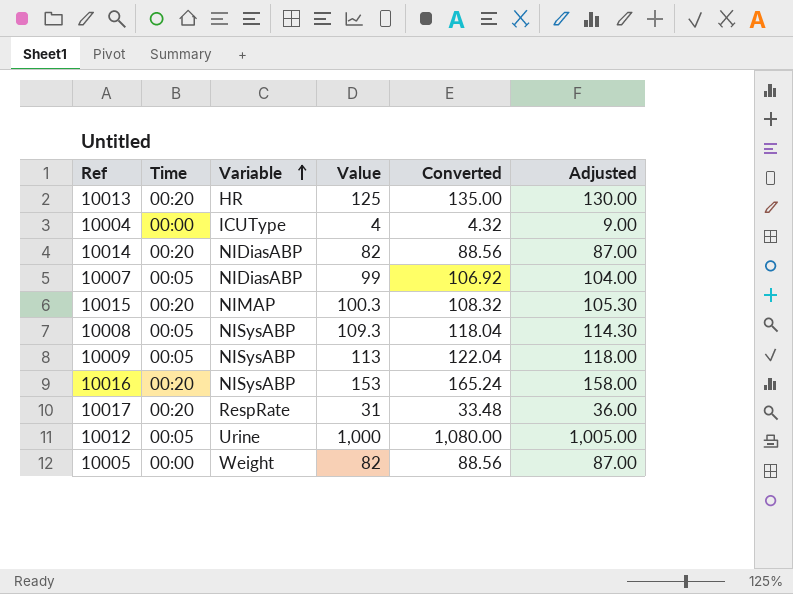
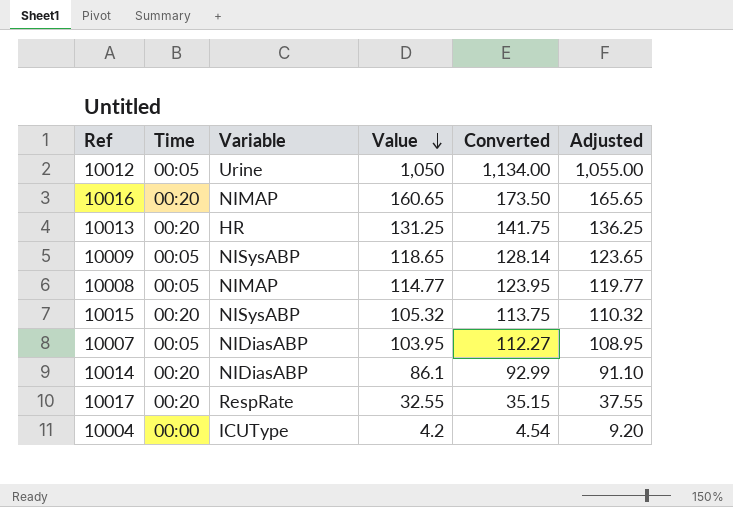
row order: Variable ascending -> Value descending
row 10005: 00:00 | Weight | 82 | 88.56 | 87.00 -> none
10012 | Value: 1,000 -> 1,050
10012 | Converted: 1,080.00 -> 1,134.00
10012 | Adjusted: 1,005.00 -> 1,055.00
10016 | Variable: NISysABP -> NIMAP
10016 | Value: 153 -> 160.65
10016 | Converted: 165.24 -> 173.50
10016 | Adjusted: 158.00 -> 165.65
10013 | Value: 125 -> 131.25
10013 | Converted: 135.00 -> 141.75
10013 | Adjusted: 130.00 -> 136.25
10009 | Value: 113 -> 118.65
10009 | Converted: 122.04 -> 128.14
10009 | Adjusted: 118.00 -> 123.65
10008 | Variable: NISysABP -> NIMAP
10008 | Value: 109.3 -> 114.77
10008 | Converted: 118.04 -> 123.95
10008 | Adjusted: 114.30 -> 119.77
10015 | Variable: NIMAP -> NISysABP
10015 | Value: 100.3 -> 105.32
10015 | Converted: 108.32 -> 113.75
10015 | Adjusted: 105.30 -> 110.32
10007 | Value: 99 -> 103.95
10007 | Converted: 106.92 -> 112.27
10007 | Adjusted: 104.00 -> 108.95
10014 | Value: 82 -> 86.1
10014 | Converted: 88.56 -> 92.99
10014 | Adjusted: 87.00 -> 91.10
10017 | Value: 31 -> 32.55
10017 | Converted: 33.48 -> 35.15
10017 | Adjusted: 36.00 -> 37.55
10004 | Value: 4 -> 4.2
10004 | Converted: 4.32 -> 4.54
10004 | Adjusted: 9.00 -> 9.20

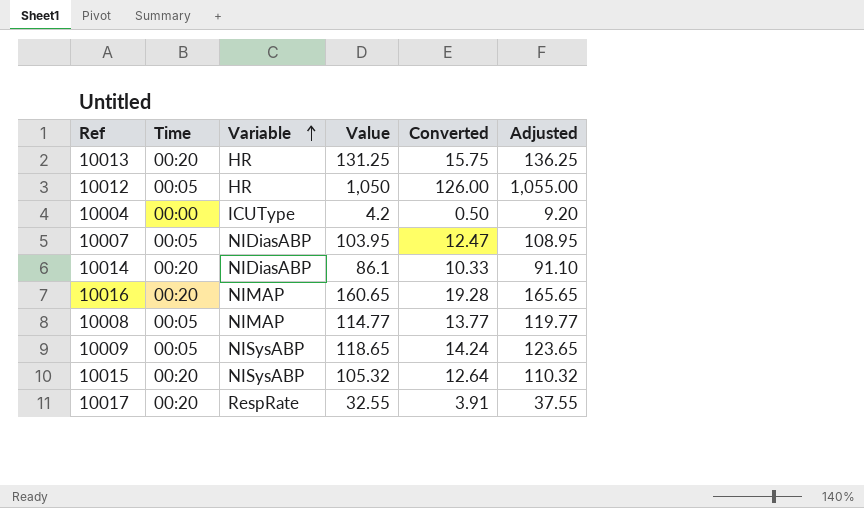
row order: Value descending -> Variable ascending
column Converted | formula: [Value] * 1.08 -> [Value] * 0.12
10012 | Variable: Urine -> HR

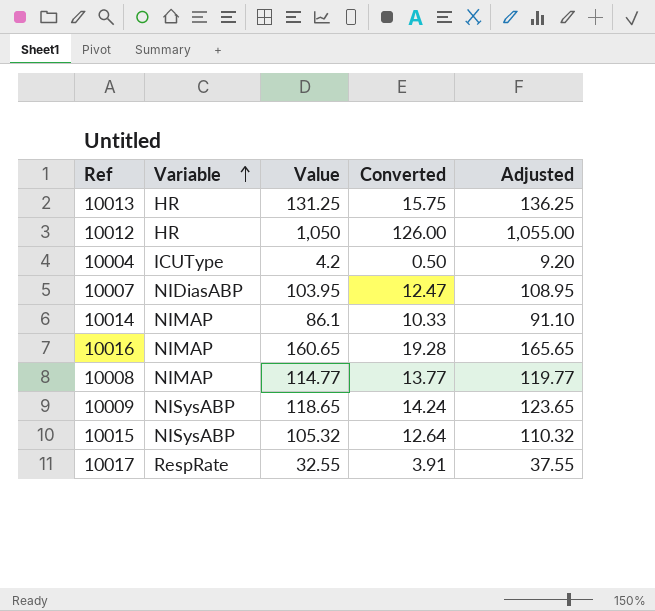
column Time | position: 2 -> none
10014 | Variable: NIDiasABP -> NIMAP

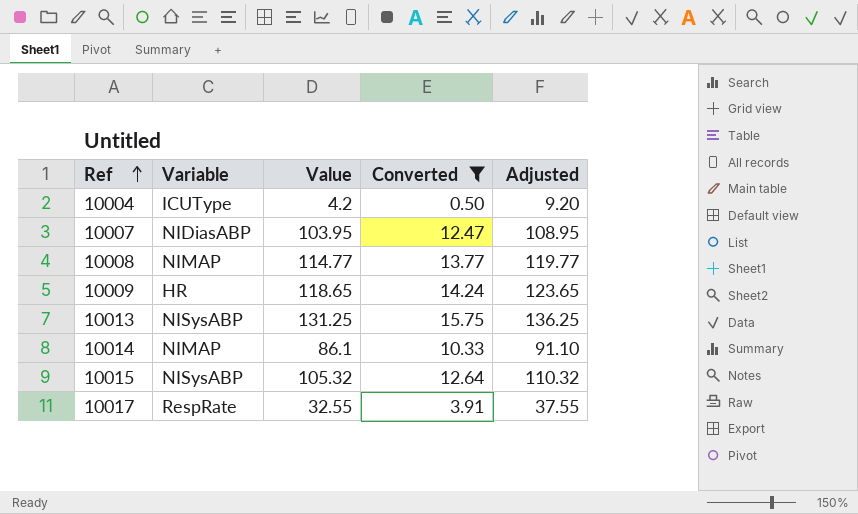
filter: none -> Converted <= 15.75
row order: Variable ascending -> Ref ascending
10009 | Variable: NISysABP -> HR
10013 | Variable: HR -> NISysABP

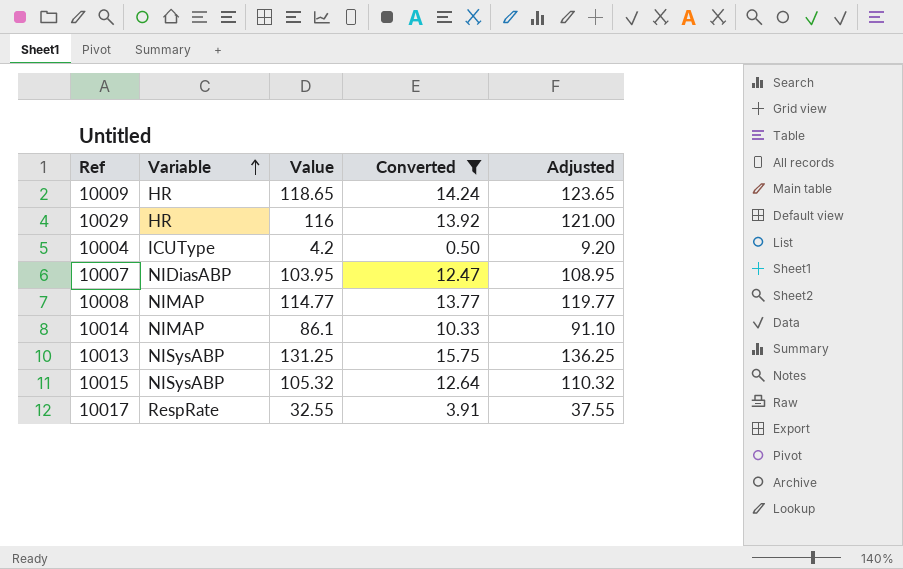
row order: Ref ascending -> Variable ascending
row 10029: none -> HR | 116 | 13.92 | 121.00

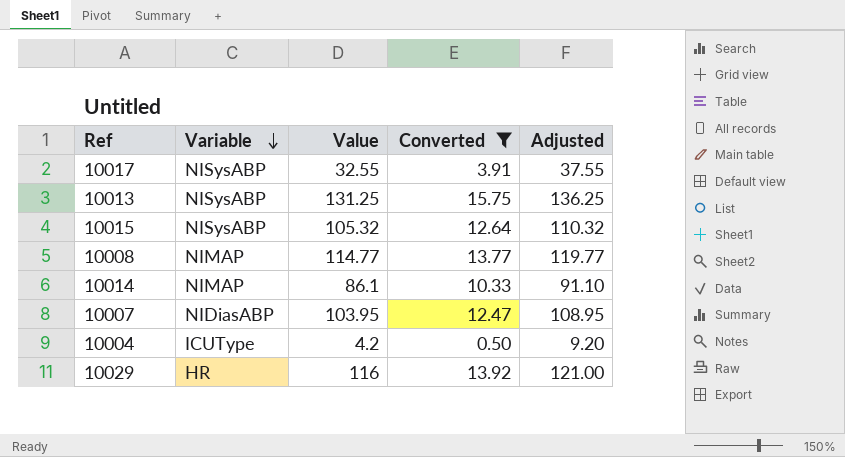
row order: Variable ascending -> Variable descending
row 10009: HR | 118.65 | 14.24 | 123.65 -> none
10017 | Variable: RespRate -> NISysABP

